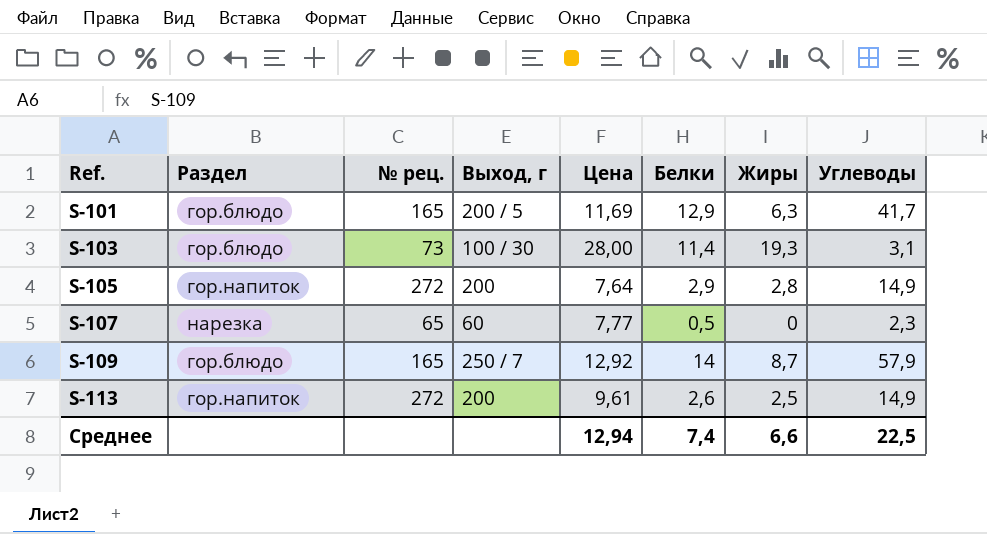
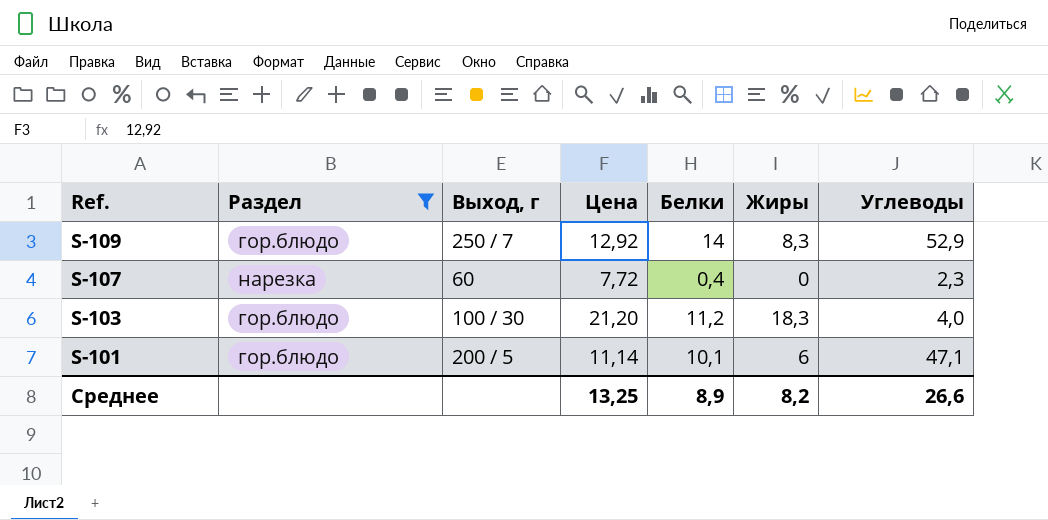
filter: none -> Раздел != гор.напиток
row order: Ref. ascending -> Ref. descending
column № рец. | position: 3 -> none
S-109 | Жиры: 8,7 -> 8,3
S-109 | Углеводы: 57,9 -> 52,9
S-107 | Цена: 7,77 -> 7,72
S-107 | Белки: 0,5 -> 0,4
S-103 | Цена: 28,00 -> 21,20
S-103 | Белки: 11,4 -> 11,2
S-103 | Жиры: 19,3 -> 18,3
S-103 | Углеводы: 3,1 -> 4,0
S-101 | Цена: 11,69 -> 11,14
S-101 | Белки: 12,9 -> 10,1
S-101 | Жиры: 6,3 -> 6
S-101 | Углеводы: 41,7 -> 47,1
Среднее | Цена: 12,94 -> 13,25
Среднее | Белки: 7,4 -> 8,9
Среднее | Жиры: 6,6 -> 8,2
Среднее | Углеводы: 22,5 -> 26,6

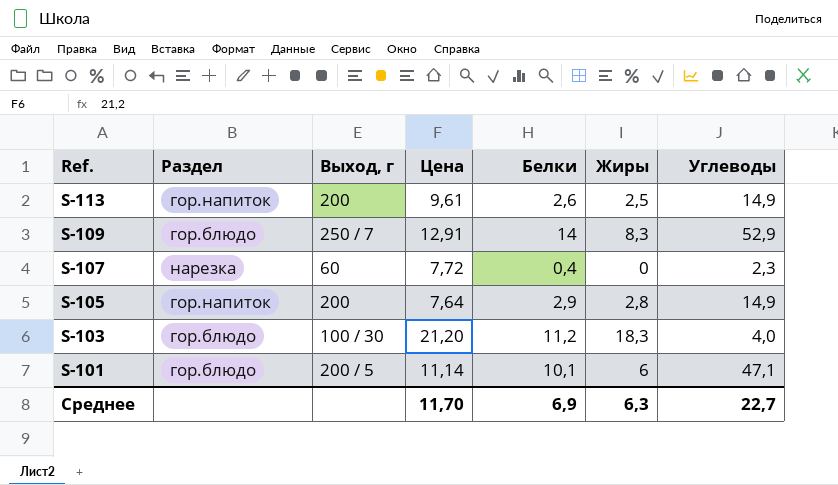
filter: Раздел != гор.напиток -> none
S-109 | Цена: 12,92 -> 12,91
Среднее | Цена: 13,25 -> 11,70
Среднее | Белки: 8,9 -> 6,9
Среднее | Жиры: 8,2 -> 6,3
Среднее | Углеводы: 26,6 -> 22,7

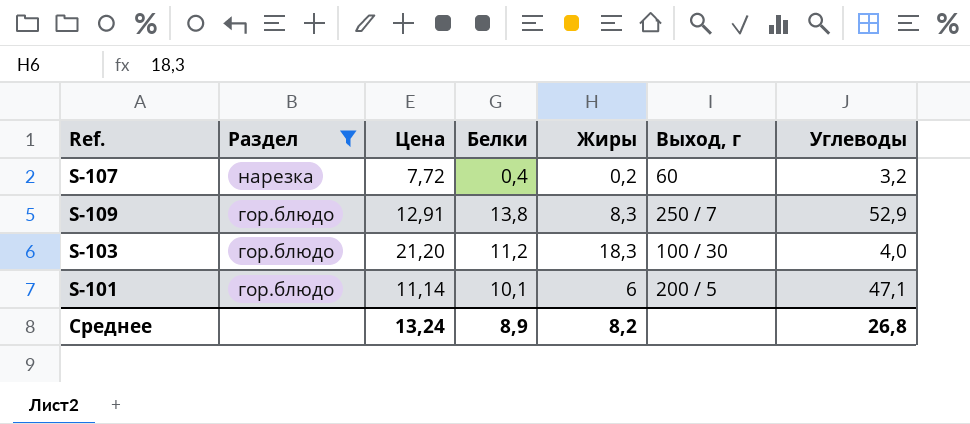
filter: none -> Раздел != гор.напиток
row order: Ref. descending -> Раздел descending
column Выход, г | position: 3 -> 6
S-107 | Жиры: 0 -> 0,2
S-107 | Углеводы: 2,3 -> 3,2
S-109 | Белки: 14 -> 13,8
Среднее | Цена: 11,70 -> 13,24
Среднее | Белки: 6,9 -> 8,9
Среднее | Жиры: 6,3 -> 8,2
Среднее | Углеводы: 22,7 -> 26,8

